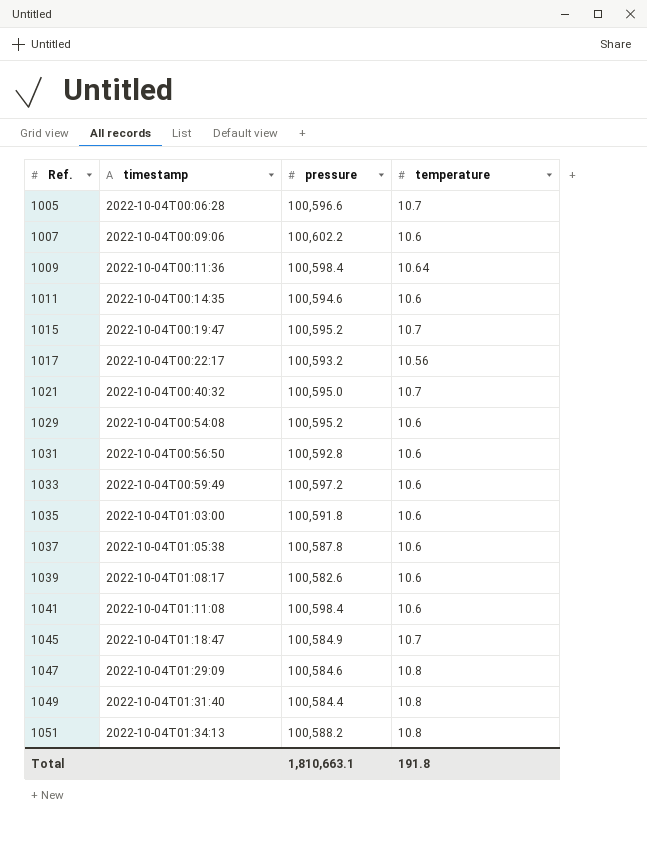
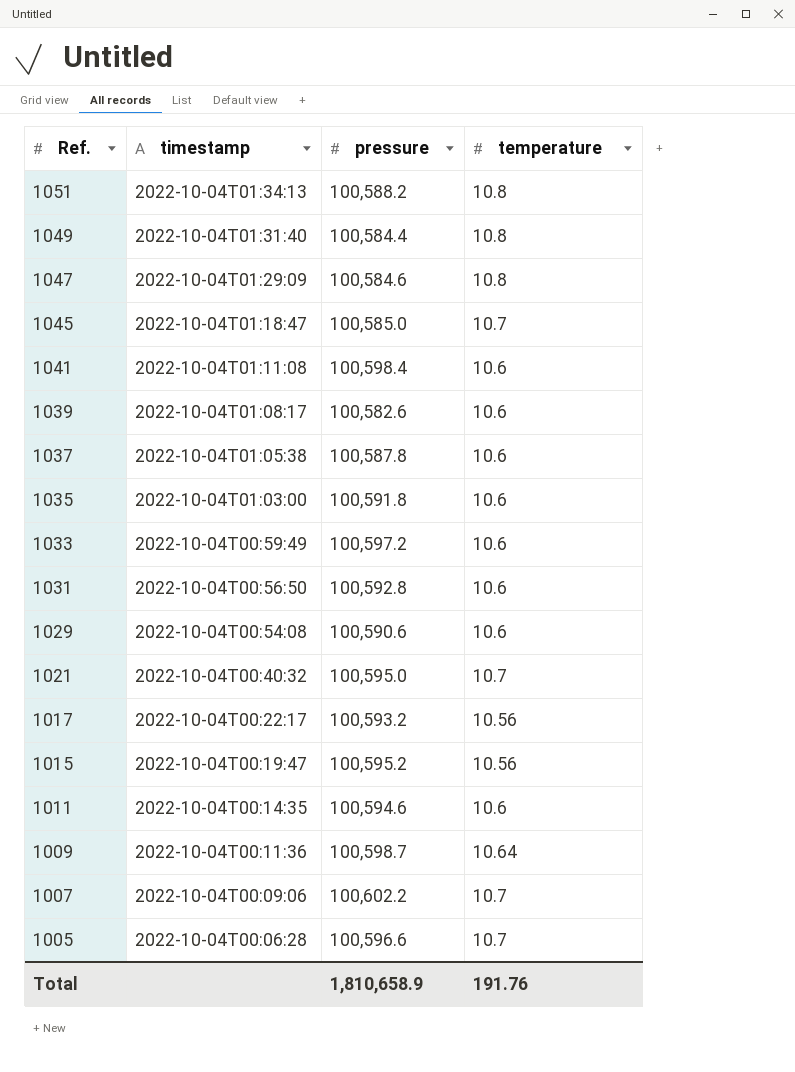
row order: Ref. ascending -> Ref. descending
1045 | pressure: 100,584.9 -> 100,585.0
1029 | pressure: 100,595.2 -> 100,590.6
1015 | temperature: 10.7 -> 10.56
1009 | pressure: 100,598.4 -> 100,598.7
1007 | temperature: 10.6 -> 10.7
Total | pressure: 1,810,663.1 -> 1,810,658.9
Total | temperature: 191.8 -> 191.76

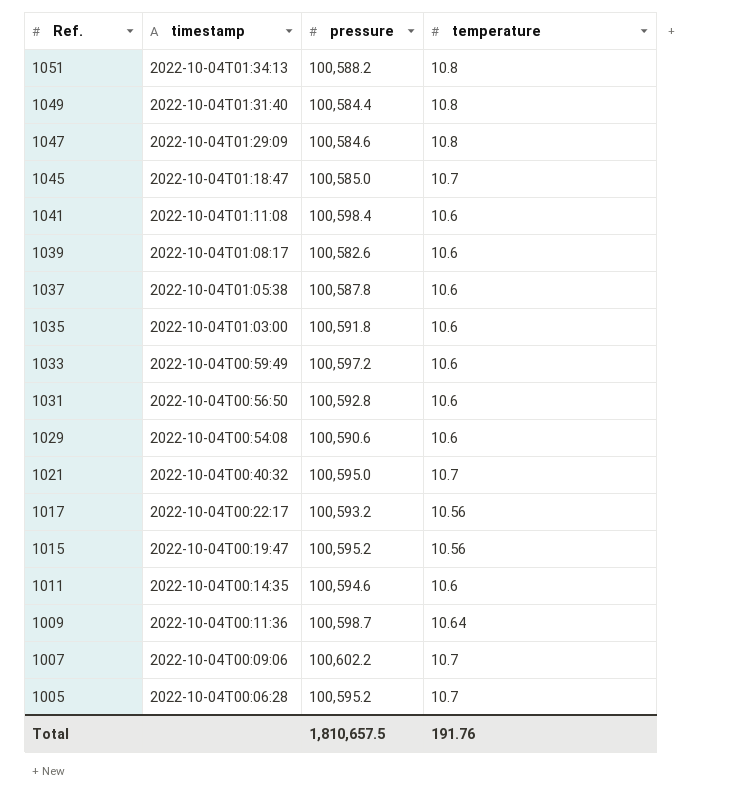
1005 | pressure: 100,596.6 -> 100,595.2
Total | pressure: 1,810,658.9 -> 1,810,657.5

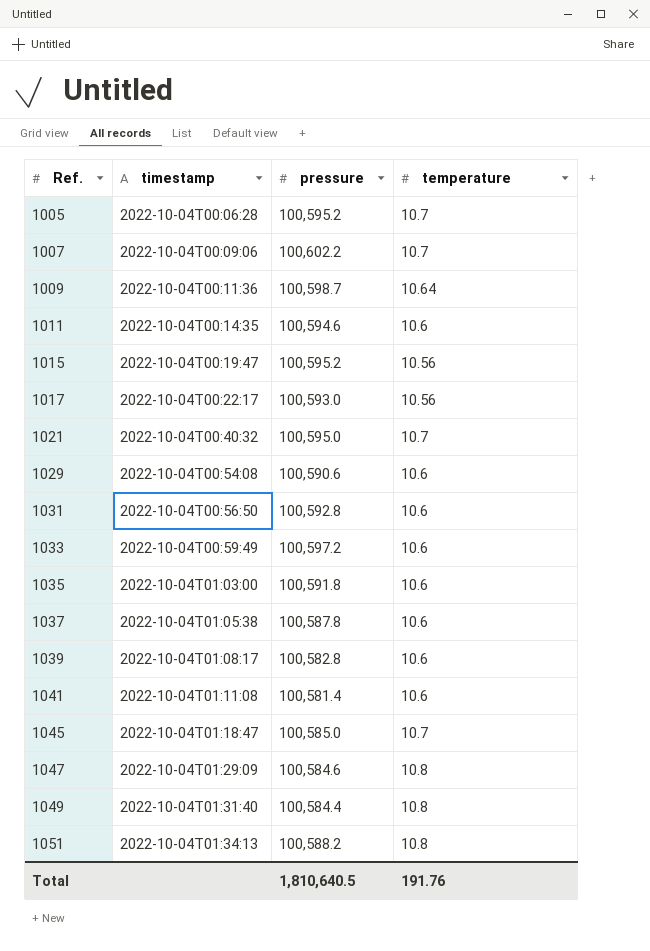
row order: Ref. descending -> Ref. ascending
1017 | pressure: 100,593.2 -> 100,593.0
1039 | pressure: 100,582.6 -> 100,582.8
1041 | pressure: 100,598.4 -> 100,581.4
Total | pressure: 1,810,657.5 -> 1,810,640.5

